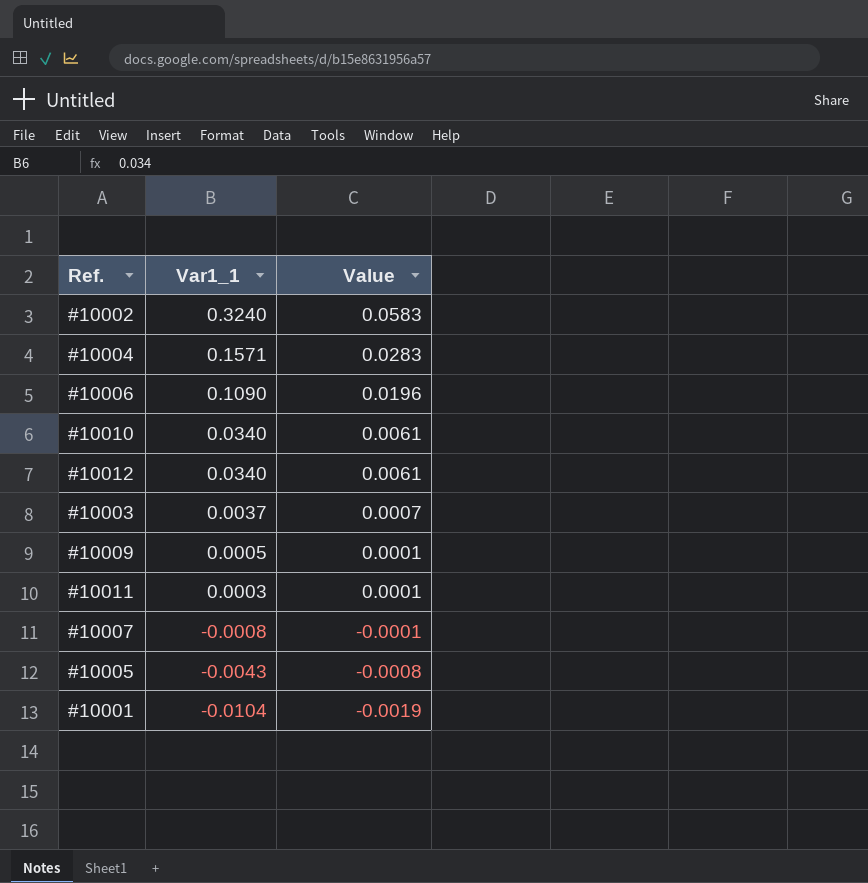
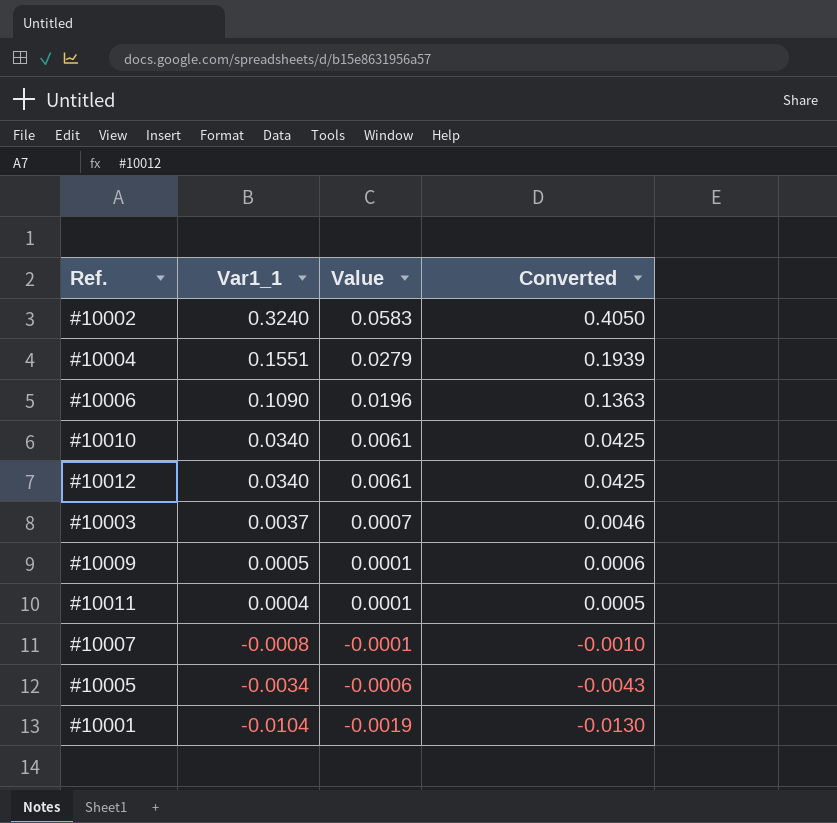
column Converted | formula: none -> [Var1_1] * 1.25
#10004 | Var1_1: 0.1571 -> 0.1551
#10004 | Value: 0.0283 -> 0.0279
#10011 | Var1_1: 0.0003 -> 0.0004
#10005 | Var1_1: -0.0043 -> -0.0034
#10005 | Value: -0.0008 -> -0.0006

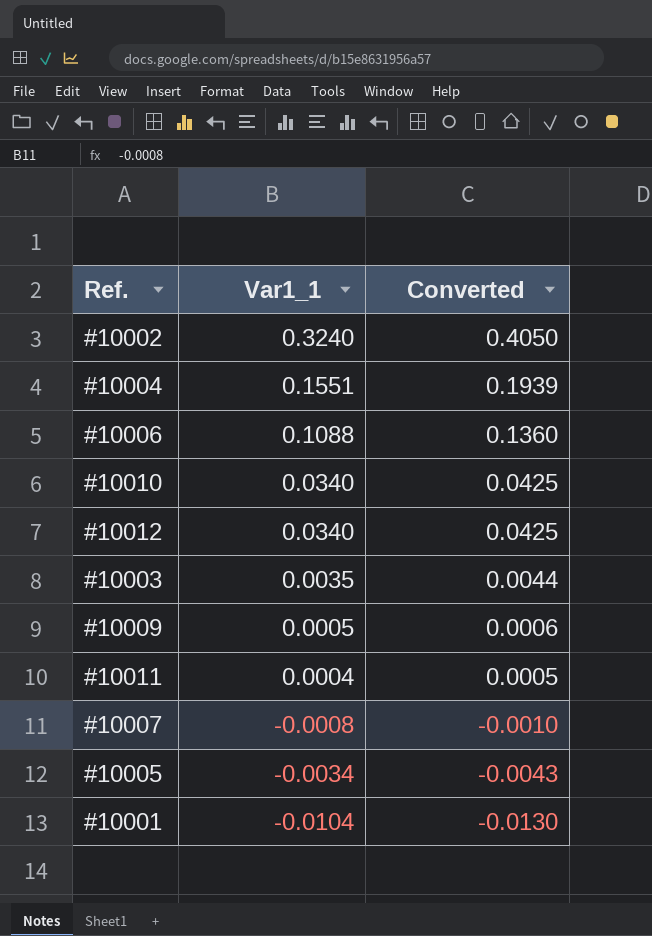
column Value | formula: [Var1_1] * 0.18 -> none
#10006 | Var1_1: 0.1090 -> 0.1088
#10006 | Converted: 0.1363 -> 0.1360
#10003 | Var1_1: 0.0037 -> 0.0035
#10003 | Converted: 0.0046 -> 0.0044

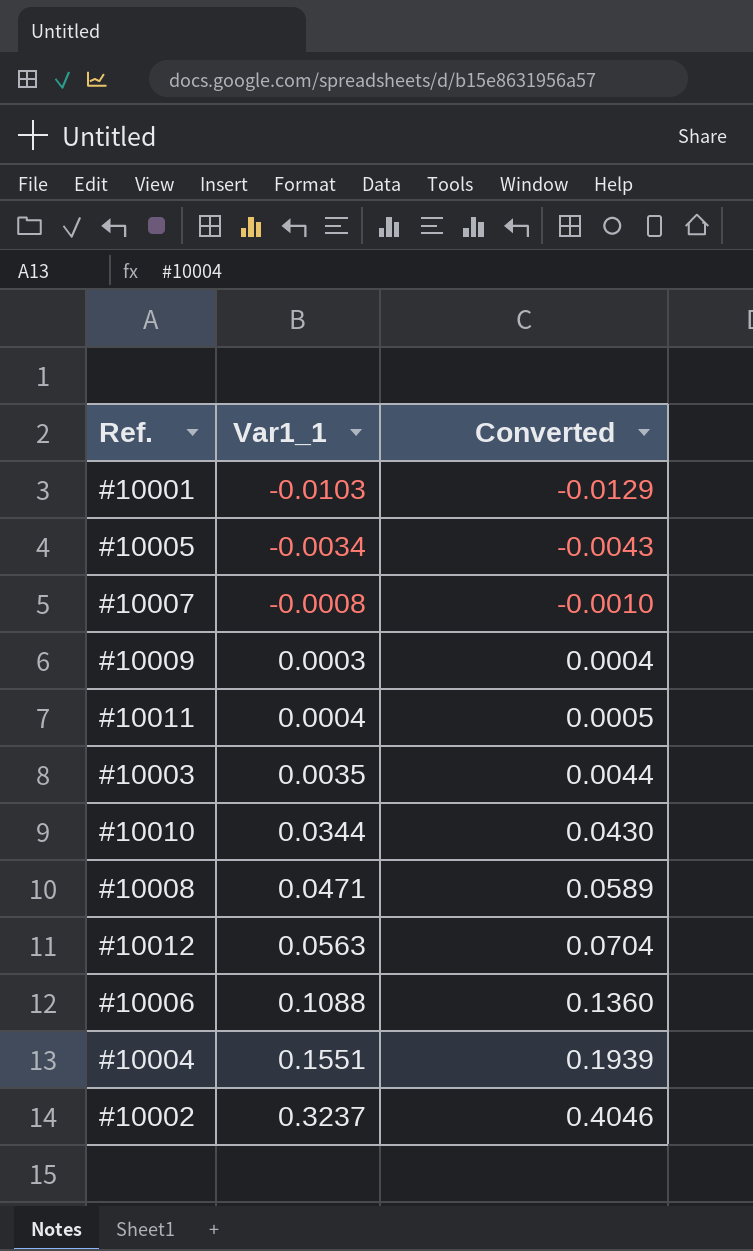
row order: Var1_1 descending -> Var1_1 ascending
#10001 | Var1_1: -0.0104 -> -0.0103
#10001 | Converted: -0.0130 -> -0.0129
#10009 | Var1_1: 0.0005 -> 0.0003
#10009 | Converted: 0.0006 -> 0.0004
#10010 | Var1_1: 0.0340 -> 0.0344
#10010 | Converted: 0.0425 -> 0.0430
row #10008: none -> 0.0471 | 0.0589
#10012 | Var1_1: 0.0340 -> 0.0563
#10012 | Converted: 0.0425 -> 0.0704
#10002 | Var1_1: 0.3240 -> 0.3237
#10002 | Converted: 0.4050 -> 0.4046

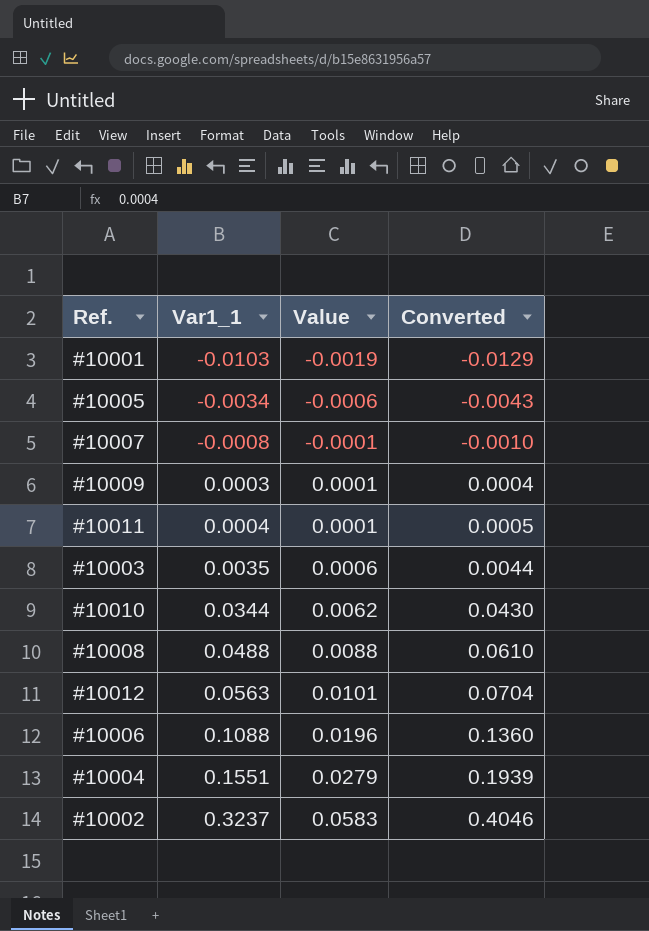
column Value | formula: none -> [Var1_1] * 0.18
#10008 | Var1_1: 0.0471 -> 0.0488
#10008 | Converted: 0.0589 -> 0.0610

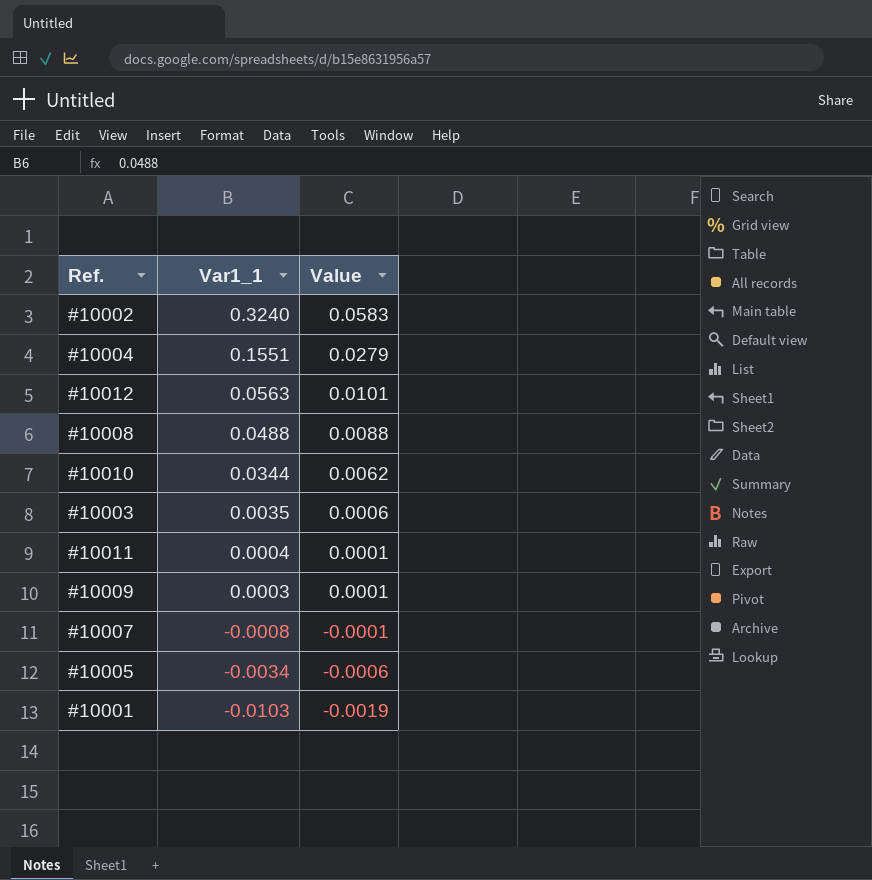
row order: Var1_1 ascending -> Var1_1 descending
column Converted | formula: [Var1_1] * 1.25 -> none
row #10006: 0.1088 | 0.0196 | 0.1360 -> none
#10002 | Var1_1: 0.3237 -> 0.3240

